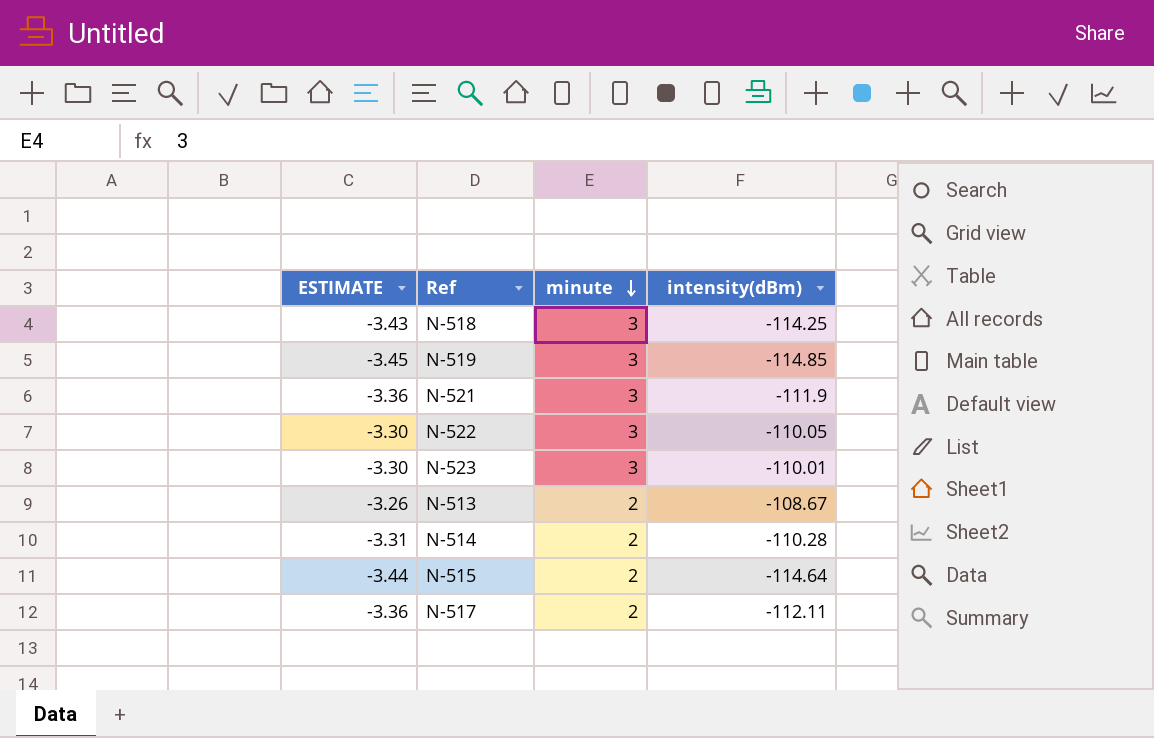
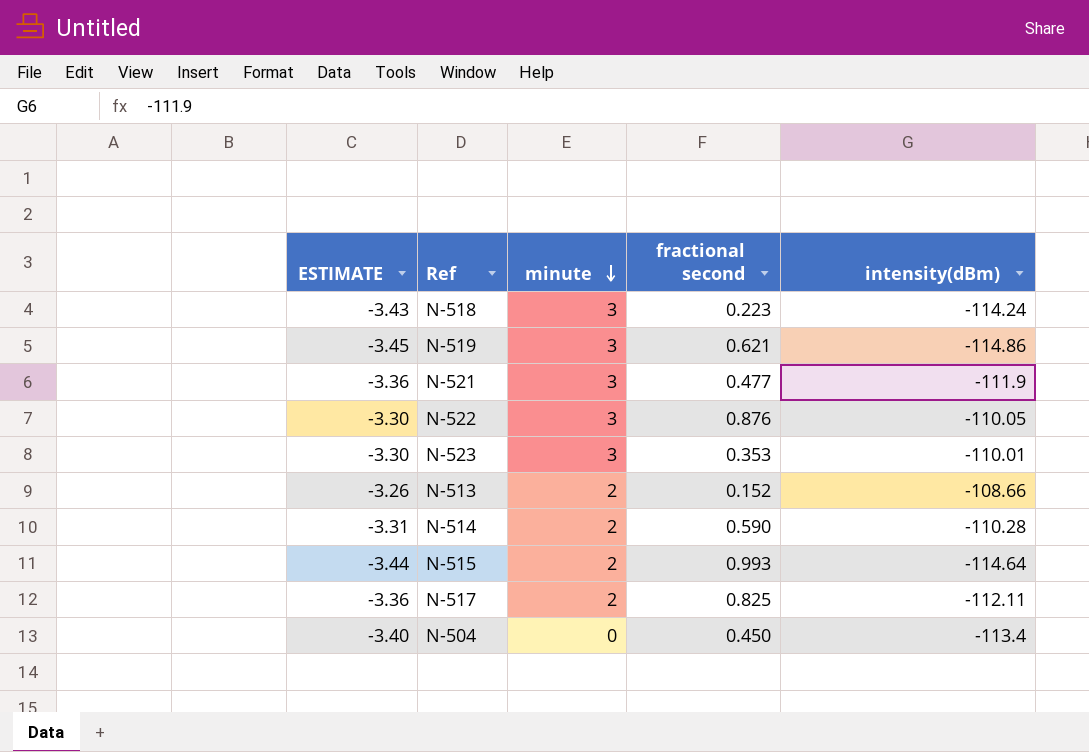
column fractional second | position: none -> 4
N-518 | intensity(dBm): -114.25 -> -114.24
N-519 | intensity(dBm): -114.85 -> -114.86
N-513 | intensity(dBm): -108.67 -> -108.66
row N-504: none -> -3.40 | 0 | 0.450 | -113.4

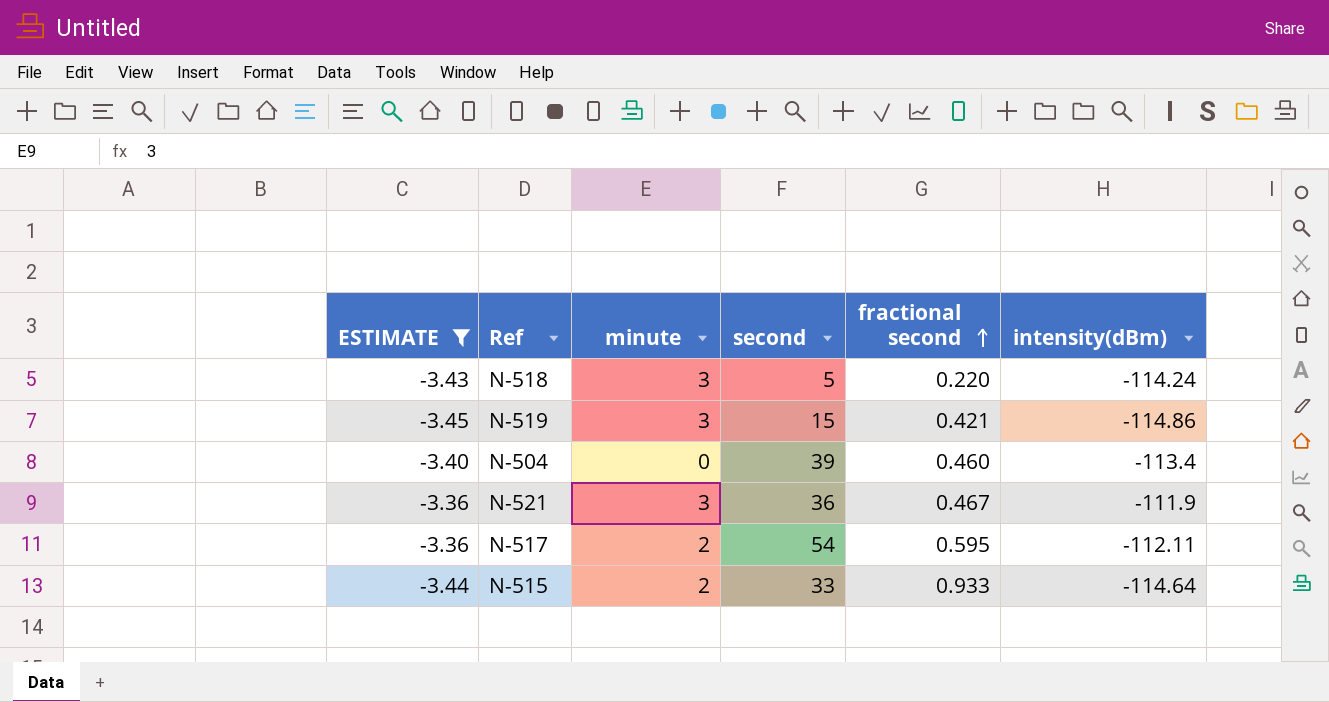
filter: none -> ESTIMATE <= -3.36
row order: minute descending -> fractional second ascending
column second | position: none -> 4
N-518 | fractional second: 0.223 -> 0.220
N-519 | fractional second: 0.621 -> 0.421
N-504 | fractional second: 0.450 -> 0.460
N-521 | fractional second: 0.477 -> 0.467
N-517 | fractional second: 0.825 -> 0.595
N-515 | fractional second: 0.993 -> 0.933

